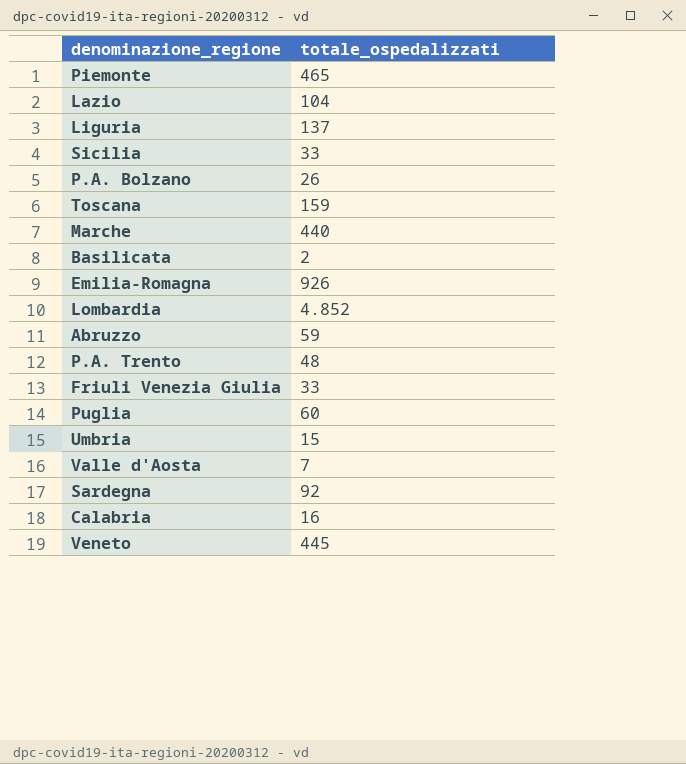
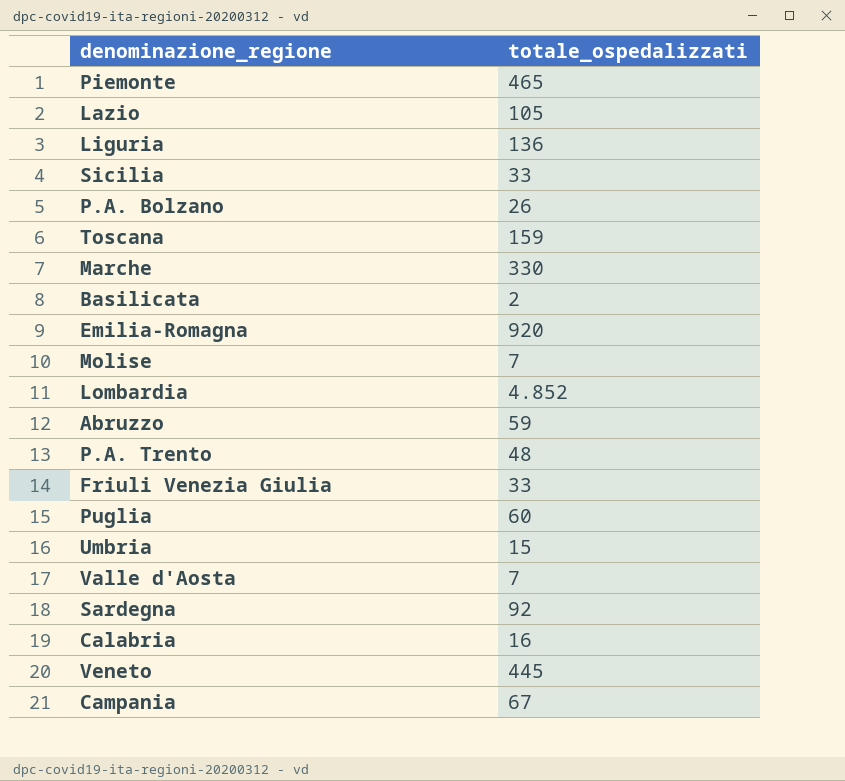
Lazio | totale_ospedalizzati: 104 -> 105
Liguria | totale_ospedalizzati: 137 -> 136
Marche | totale_ospedalizzati: 440 -> 330
Emilia-Romagna | totale_ospedalizzati: 926 -> 920
row Molise: none -> 7
row Campania: none -> 67

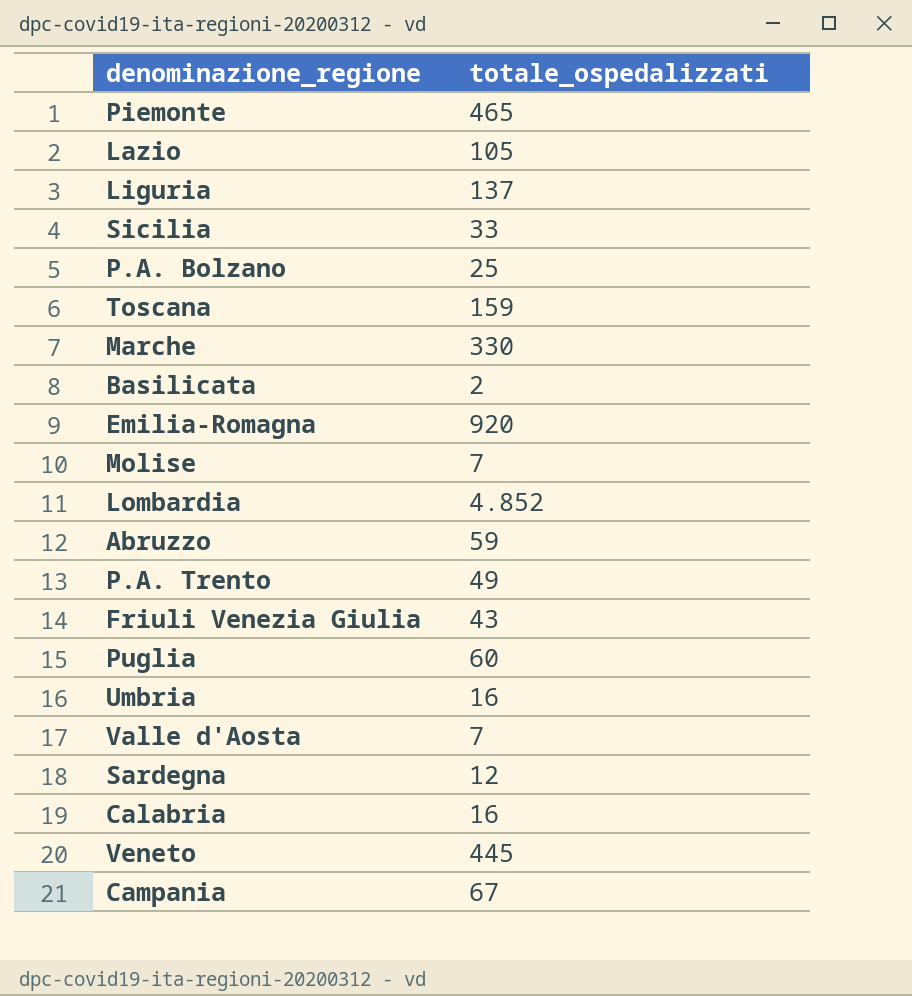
Liguria | totale_ospedalizzati: 136 -> 137
P.A. Bolzano | totale_ospedalizzati: 26 -> 25
P.A. Trento | totale_ospedalizzati: 48 -> 49
Friuli Venezia Giulia | totale_ospedalizzati: 33 -> 43
Umbria | totale_ospedalizzati: 15 -> 16
Sardegna | totale_ospedalizzati: 92 -> 12

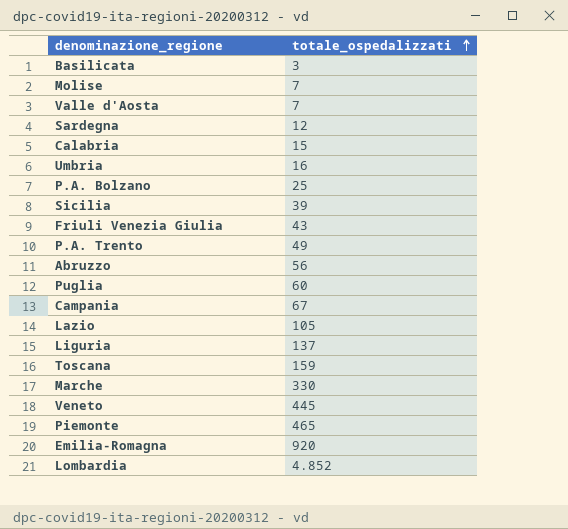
row order: none -> totale_ospedalizzati ascending
Basilicata | totale_ospedalizzati: 2 -> 3
Calabria | totale_ospedalizzati: 16 -> 15
Sicilia | totale_ospedalizzati: 33 -> 39
Abruzzo | totale_ospedalizzati: 59 -> 56

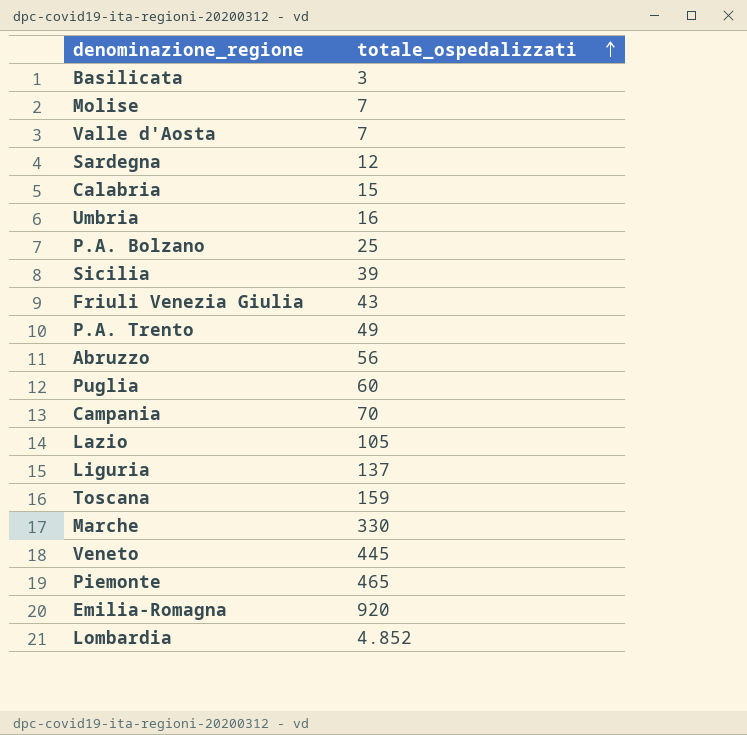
Campania | totale_ospedalizzati: 67 -> 70

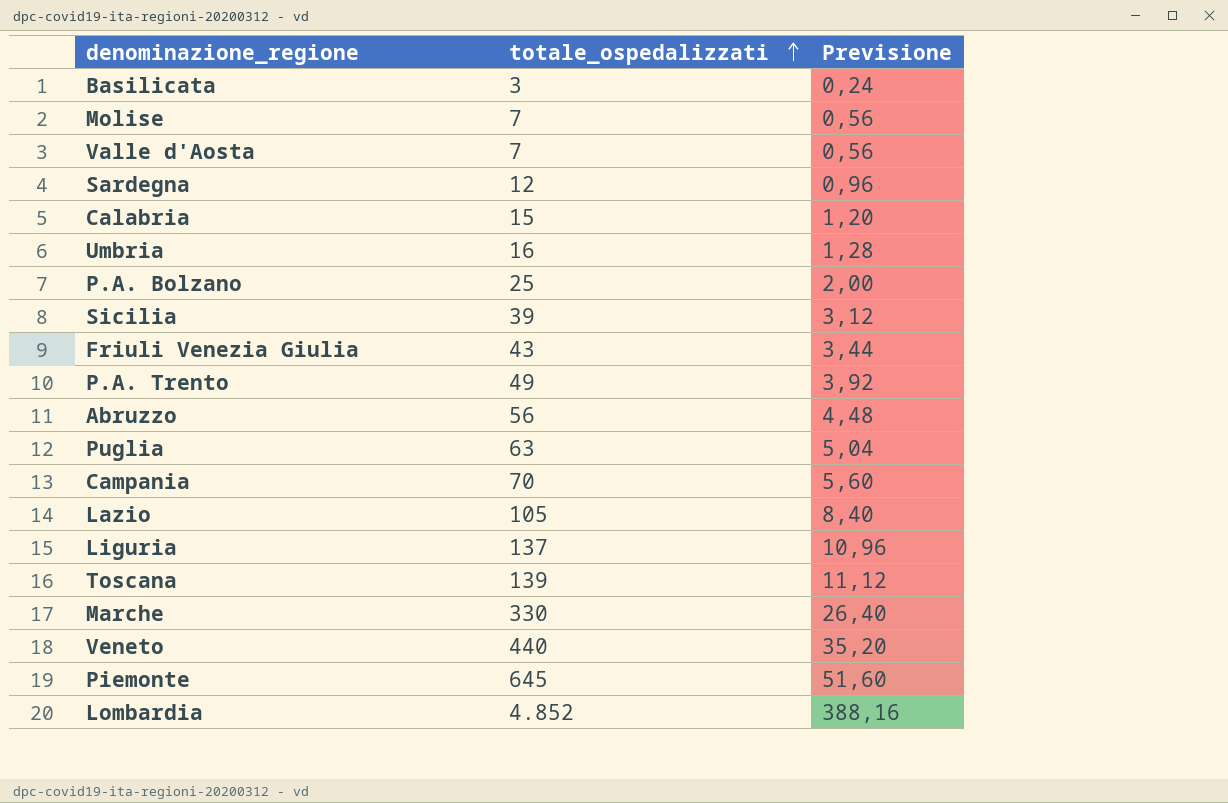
column Previsione | formula: none -> [totale_ospedalizzati] * 0,08
row Emilia-Romagna: 920 -> none
Puglia | totale_ospedalizzati: 60 -> 63
Toscana | totale_ospedalizzati: 159 -> 139
Veneto | totale_ospedalizzati: 445 -> 440
Piemonte | totale_ospedalizzati: 465 -> 645

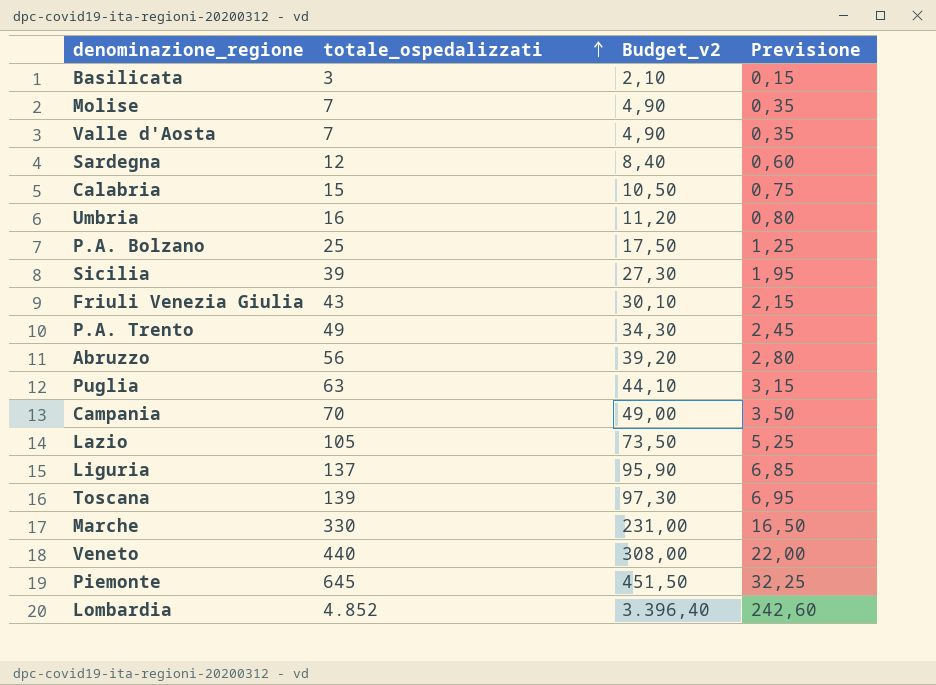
column Budget_v2 | formula: none -> [totale_ospedalizzati] * 0,7
column Previsione | formula: [totale_ospedalizzati] * 0,08 -> [totale_ospedalizzati] * 0,05

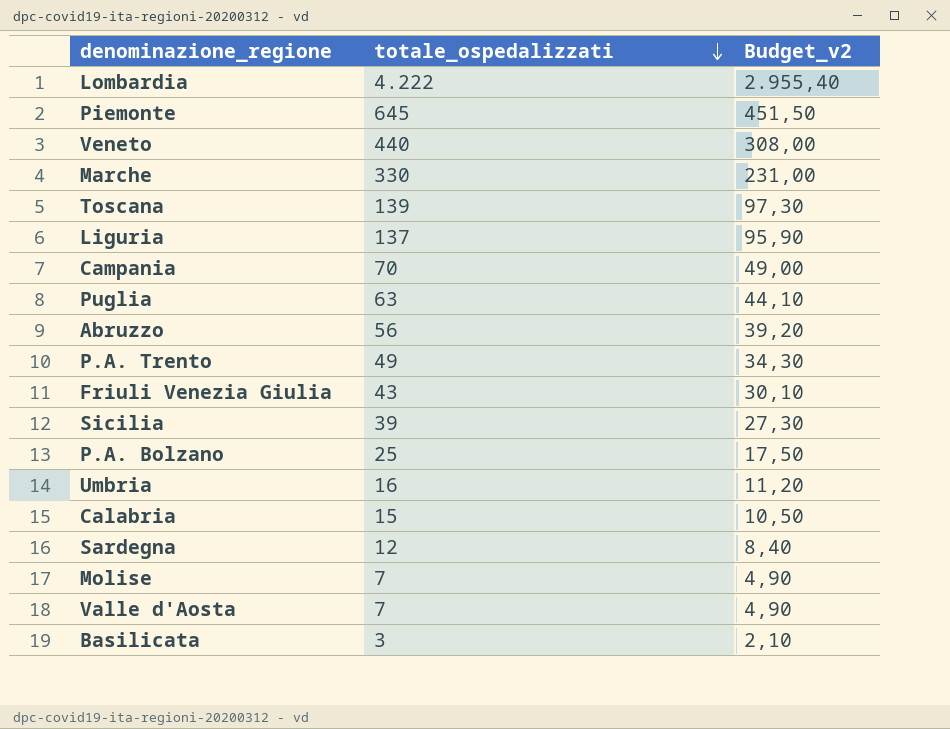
row order: totale_ospedalizzati ascending -> totale_ospedalizzati descending
column Previsione | formula: [totale_ospedalizzati] * 0,05 -> none
row Lazio: 105 | 73,50 | 5,25 -> none
Lombardia | totale_ospedalizzati: 4.852 -> 4.222
Lombardia | Budget_v2: 3.396,40 -> 2.955,40

